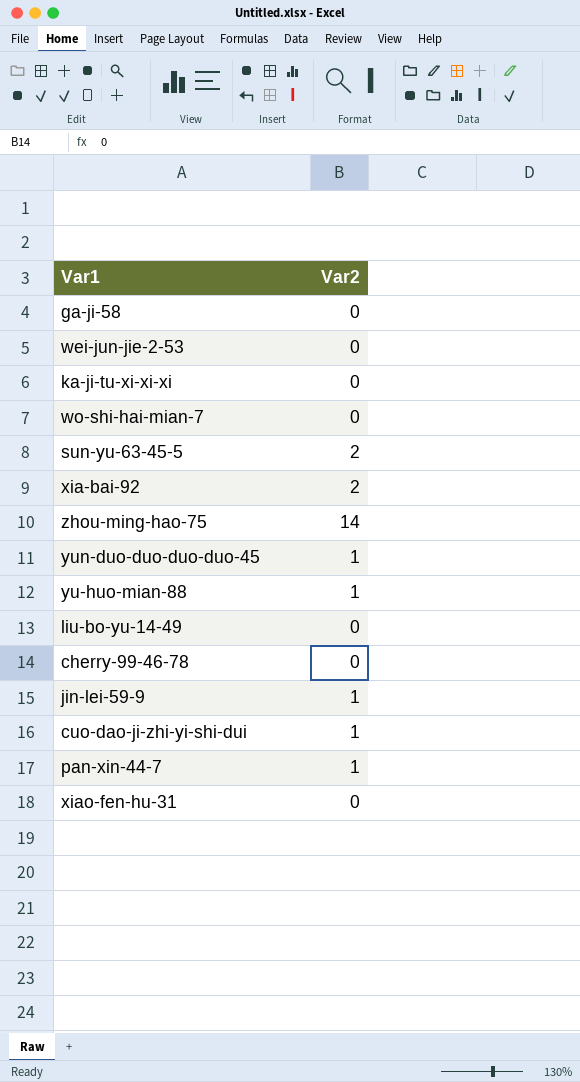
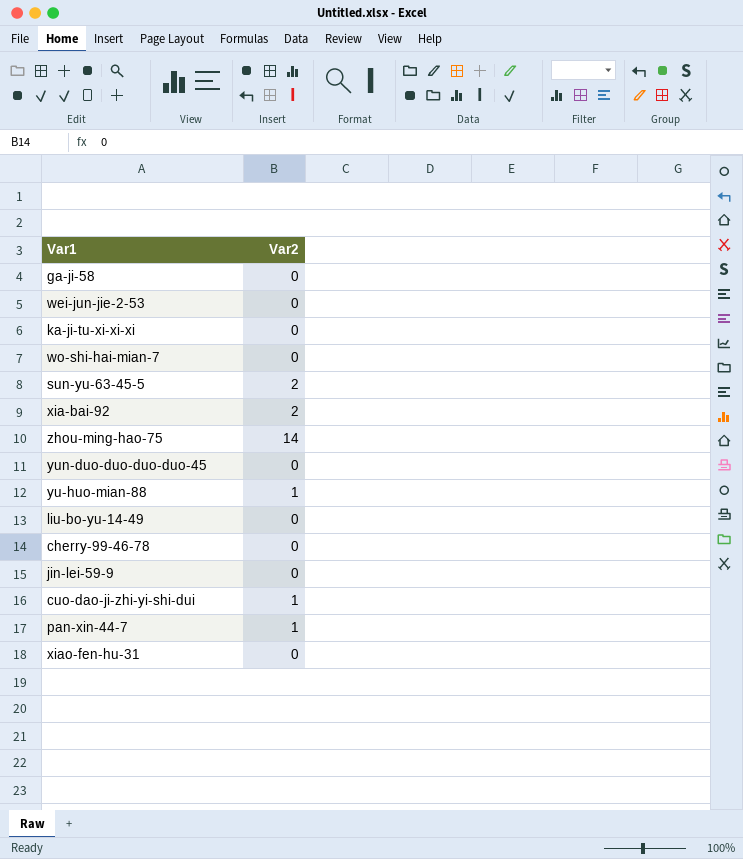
yun-duo-duo-duo-duo-45 | Var2: 1 -> 0
jin-lei-59-9 | Var2: 1 -> 0

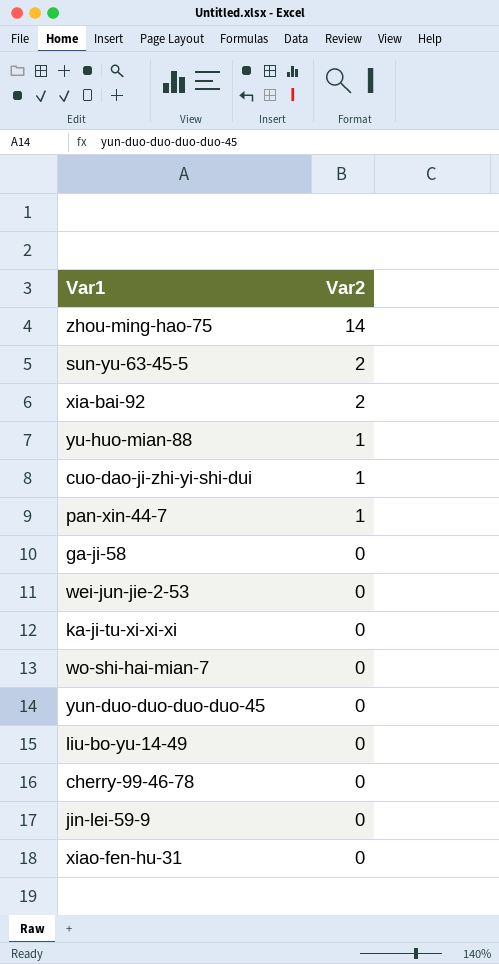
row order: none -> Var2 descending

